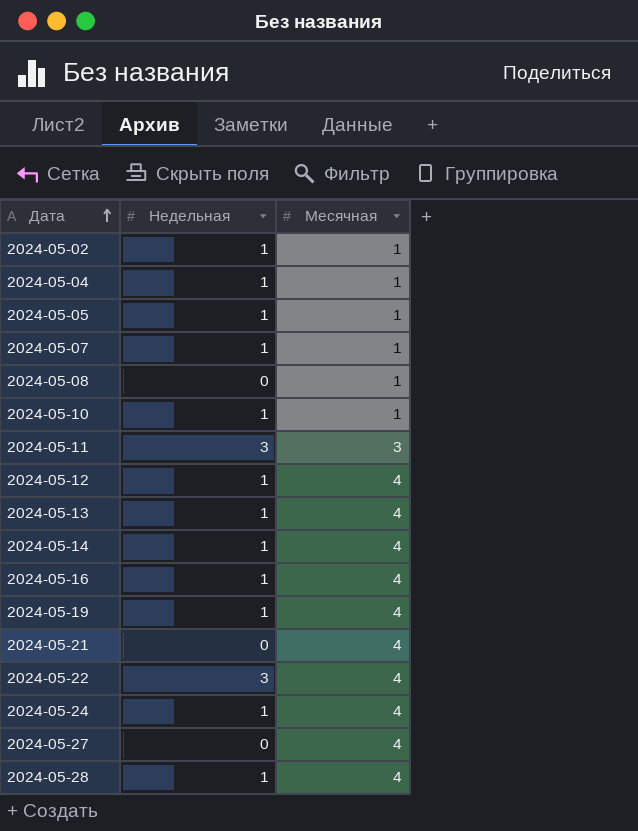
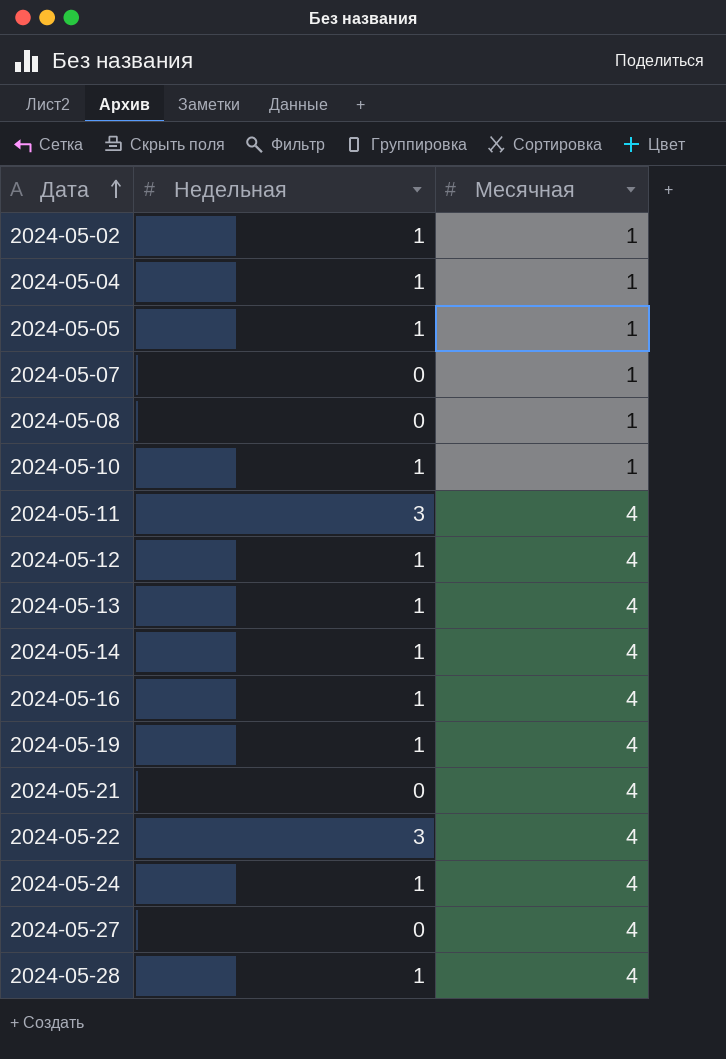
2024-05-07 | Недельная: 1 -> 0
2024-05-11 | Месячная: 3 -> 4

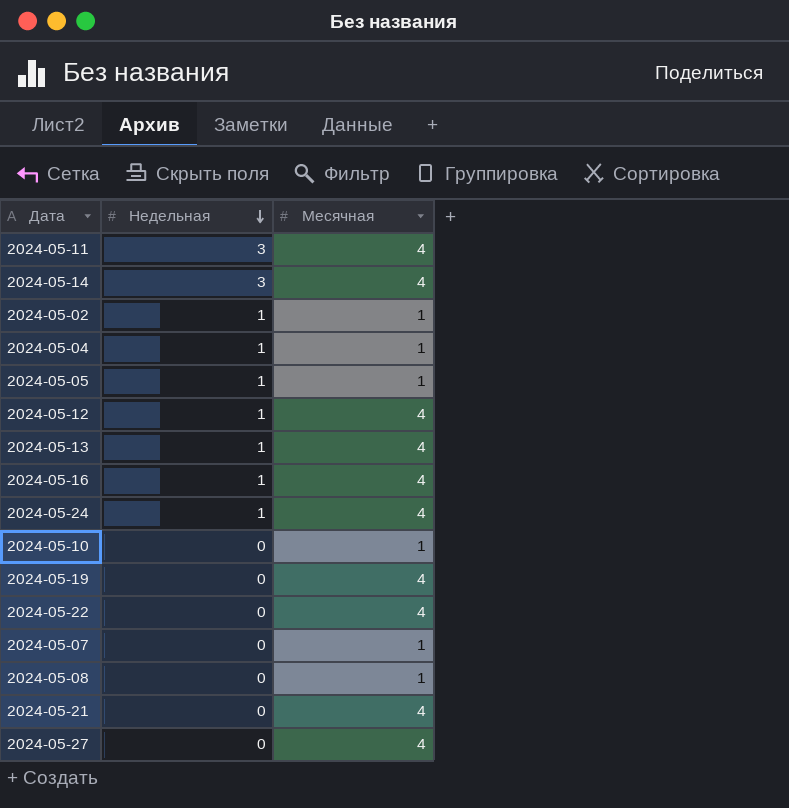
row order: Дата ascending -> Недельная descending
row 2024-05-28: 1 | 4 -> none
2024-05-14 | Недельная: 1 -> 3
2024-05-10 | Недельная: 1 -> 0
2024-05-19 | Недельная: 1 -> 0
2024-05-22 | Недельная: 3 -> 0

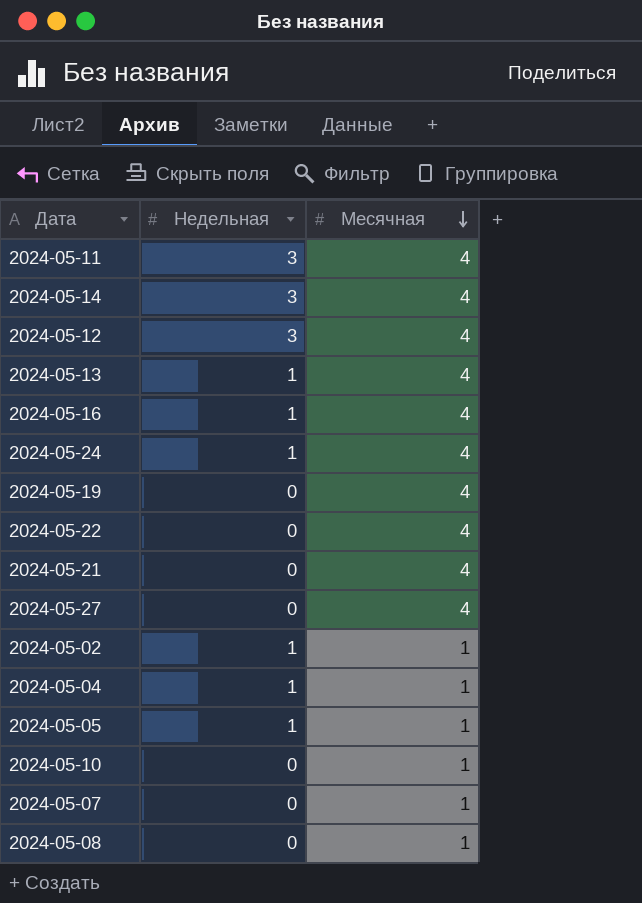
row order: Недельная descending -> Месячная descending
2024-05-12 | Недельная: 1 -> 3

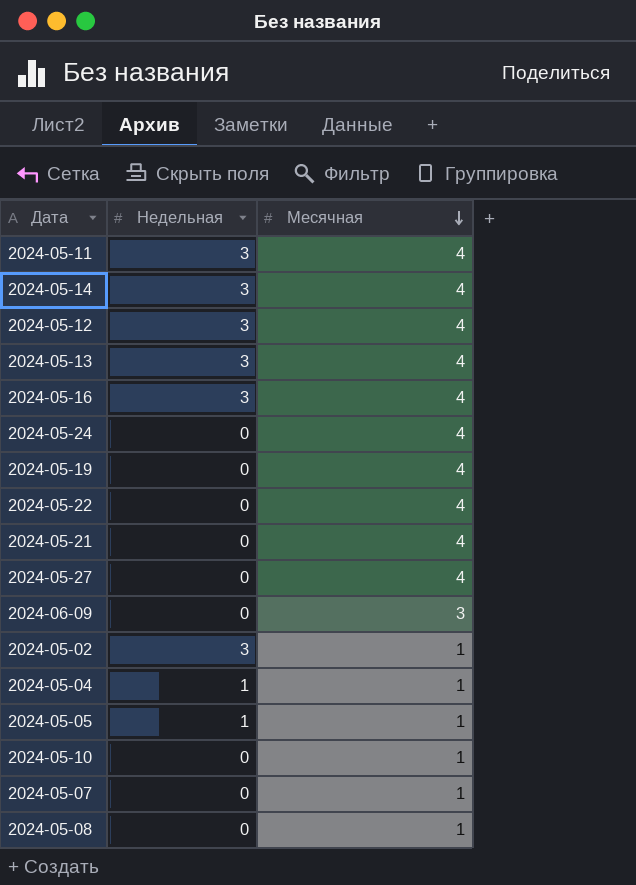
2024-05-13 | Недельная: 1 -> 3
2024-05-16 | Недельная: 1 -> 3
2024-05-24 | Недельная: 1 -> 0
row 2024-06-09: none -> 0 | 3
2024-05-02 | Недельная: 1 -> 3

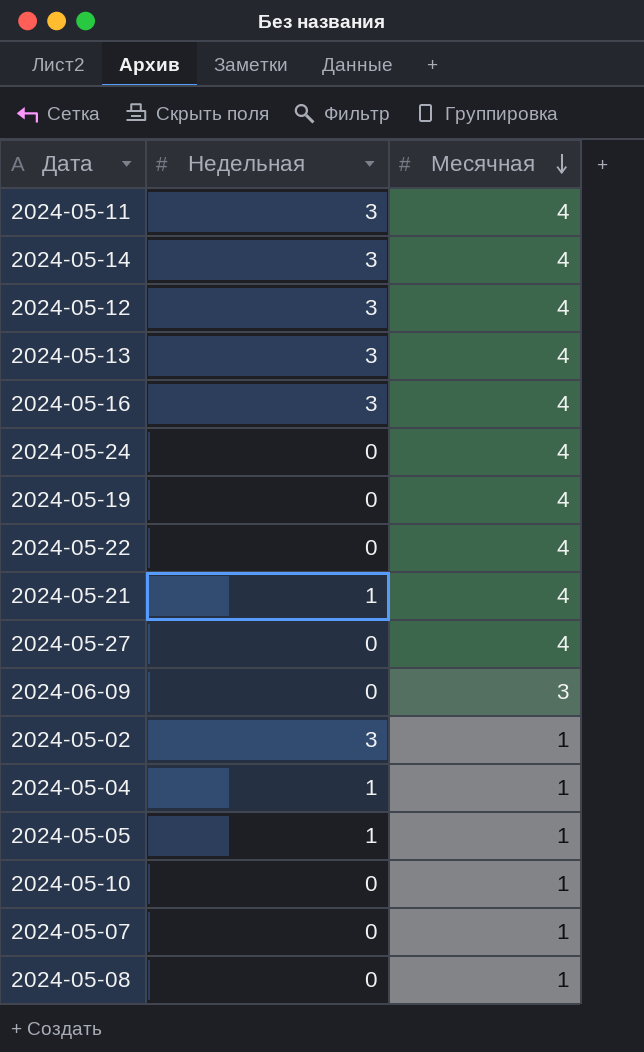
2024-05-21 | Недельная: 0 -> 1

